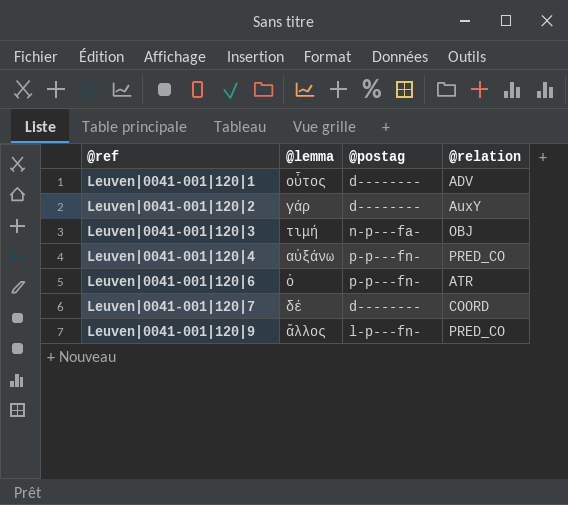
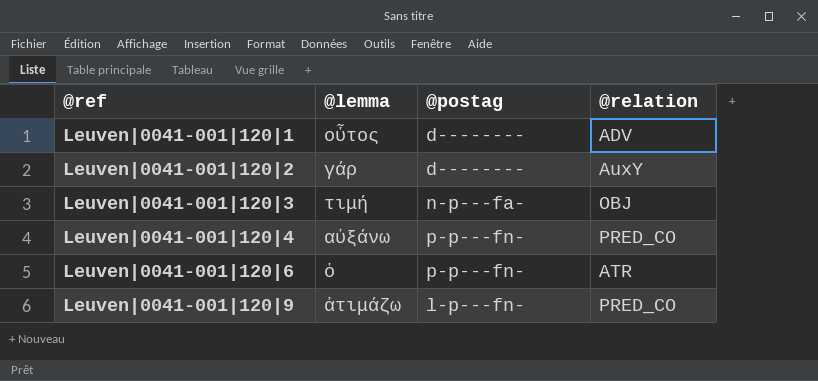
row Leuven|0041-001|120|7: δέ | d-------- | COORD -> none
Leuven|0041-001|120|9 | @lemma: ἄλλος -> ἀτιμάζω

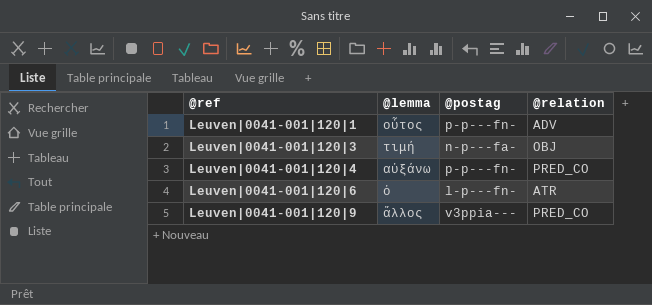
row Leuven|0041-001|120|2: γάρ | d-------- | AuxY -> none
Leuven|0041-001|120|1 | @postag: d-------- -> p-p---fn-
Leuven|0041-001|120|6 | @postag: p-p---fn- -> l-p---fn-
Leuven|0041-001|120|9 | @lemma: ἀτιμάζω -> ἄλλος
Leuven|0041-001|120|9 | @postag: l-p---fn- -> v3ppia---

